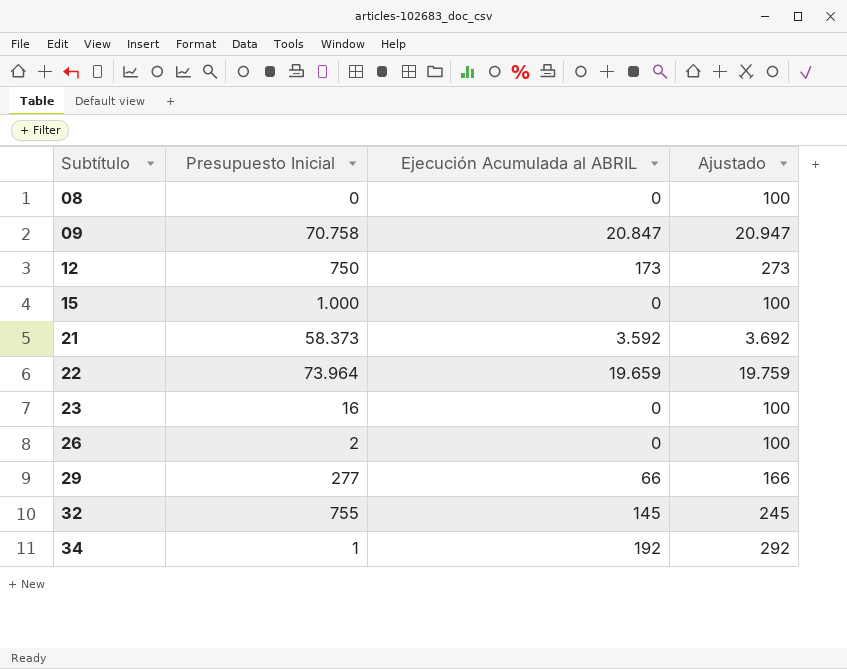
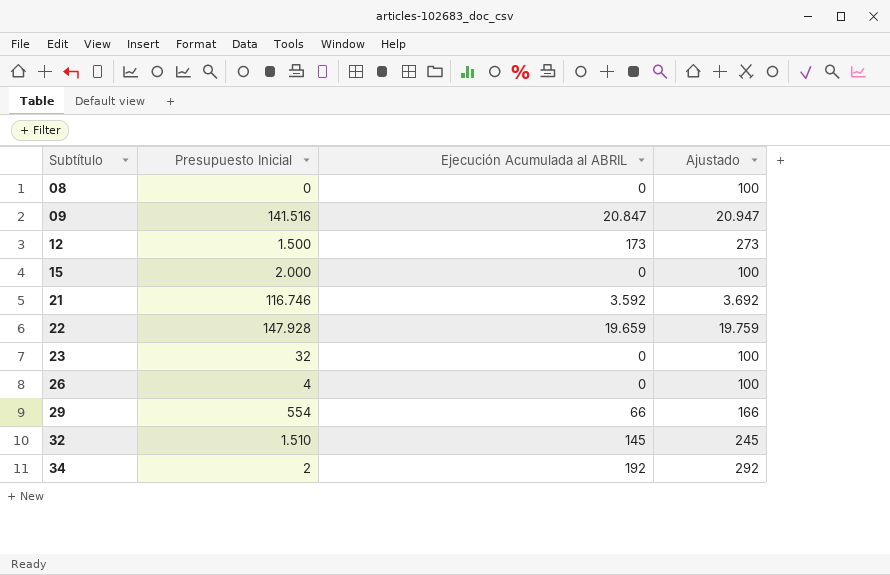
09 | Presupuesto Inicial: 70.758 -> 141.516
12 | Presupuesto Inicial: 750 -> 1.500
15 | Presupuesto Inicial: 1.000 -> 2.000
21 | Presupuesto Inicial: 58.373 -> 116.746
22 | Presupuesto Inicial: 73.964 -> 147.928
23 | Presupuesto Inicial: 16 -> 32
26 | Presupuesto Inicial: 2 -> 4
29 | Presupuesto Inicial: 277 -> 554
32 | Presupuesto Inicial: 755 -> 1.510
34 | Presupuesto Inicial: 1 -> 2

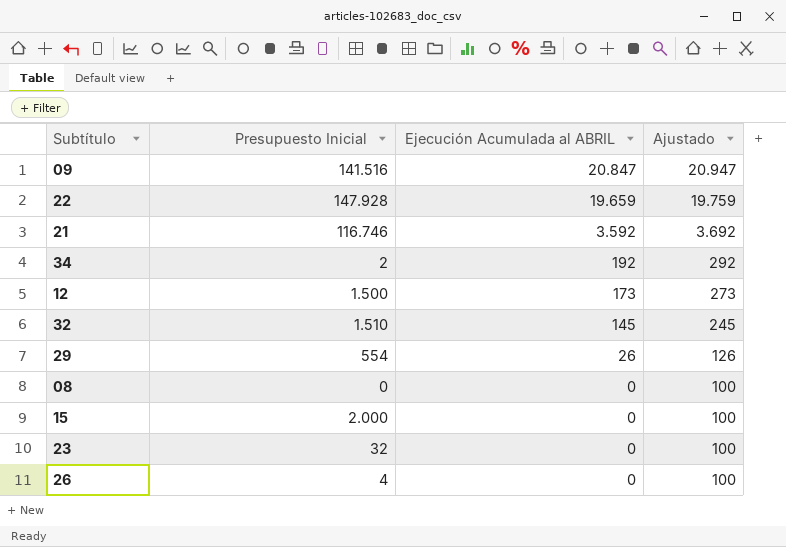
row order: Subtítulo ascending -> Ejecución Acumulada al ABRIL descending
29 | Ejecución Acumulada al ABRIL: 66 -> 26
29 | Ajustado: 166 -> 126

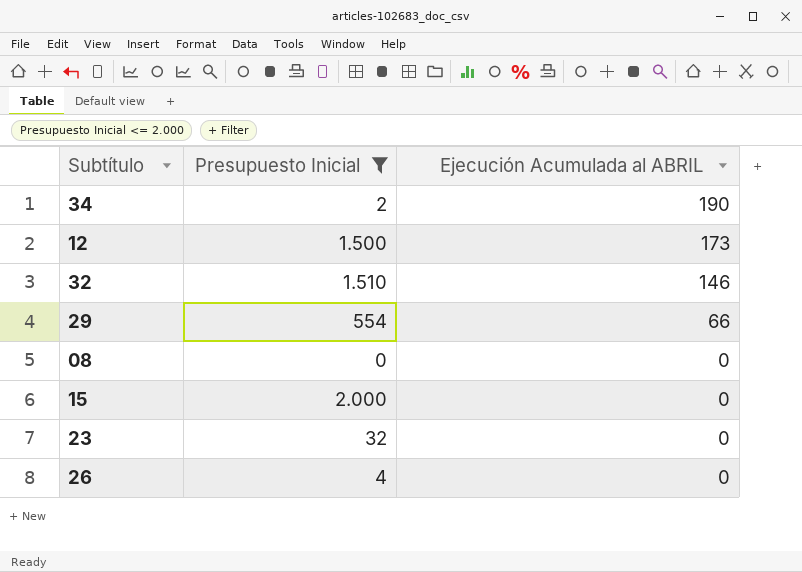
filter: none -> Presupuesto Inicial <= 2.000
column Ajustado | formula: [Ejecución Acumulada al ABRIL] + 100 -> none
34 | Ejecución Acumulada al ABRIL: 192 -> 190
32 | Ejecución Acumulada al ABRIL: 145 -> 146
29 | Ejecución Acumulada al ABRIL: 26 -> 66

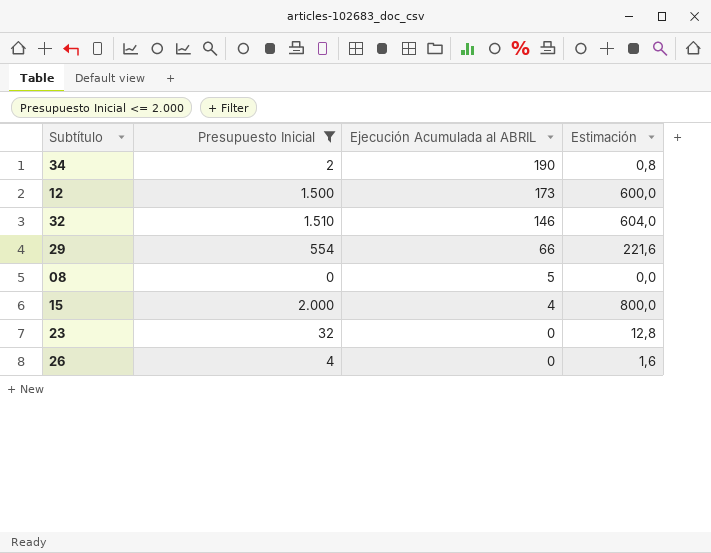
column Estimación | formula: none -> [Presupuesto Inicial] * 0,4
08 | Ejecución Acumulada al ABRIL: 0 -> 5
15 | Ejecución Acumulada al ABRIL: 0 -> 4

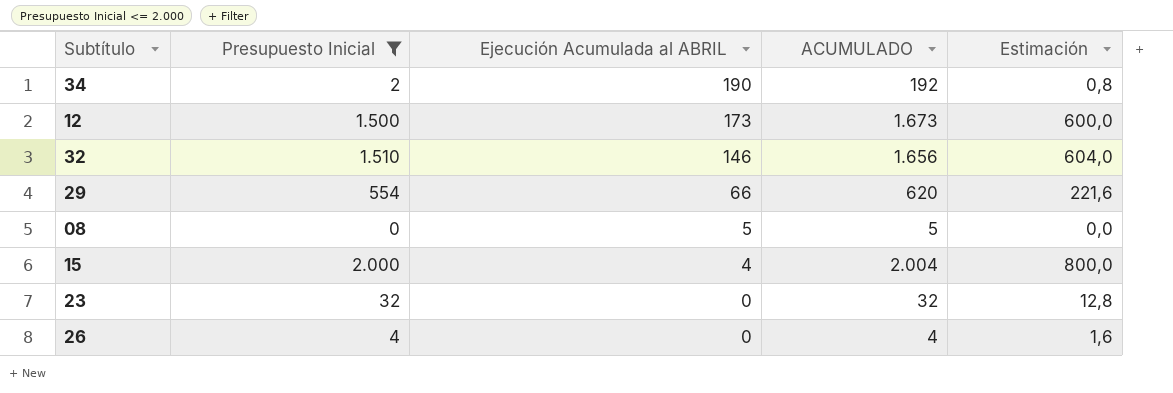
column ACUMULADO | formula: none -> [Presupuesto Inicial] + [Ejecución Acumulada al ABRIL]

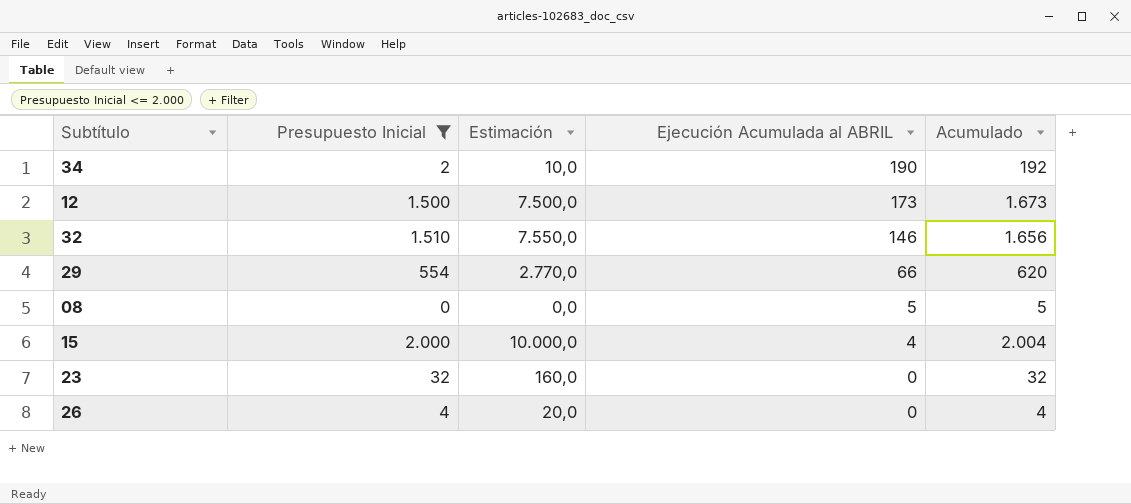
column Estimación | formula: [Presupuesto Inicial] * 0,4 -> [Presupuesto Inicial] * 5
column Estimación | position: 5 -> 3
column name: ACUMULADO -> Acumulado

